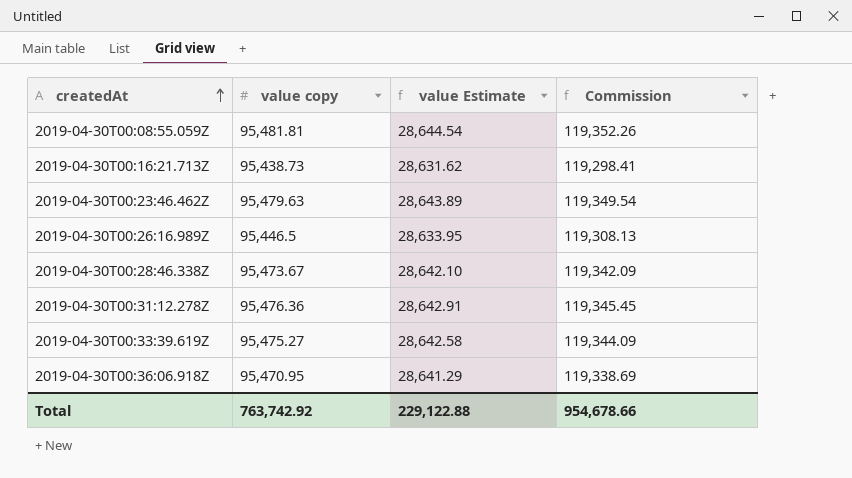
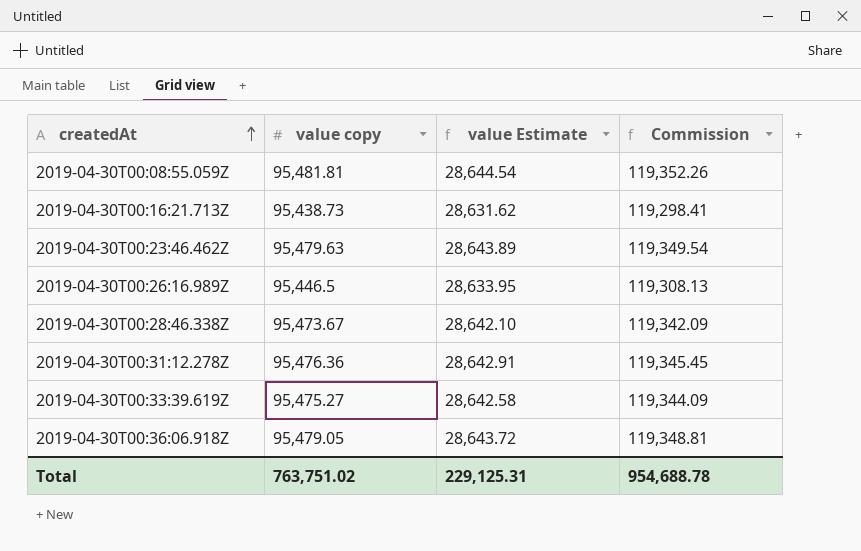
2019-04-30T00:36:06.918Z | value copy: 95,470.95 -> 95,479.05
2019-04-30T00:36:06.918Z | value Estimate: 28,641.29 -> 28,643.72
2019-04-30T00:36:06.918Z | Commission: 119,338.69 -> 119,348.81
Total | value copy: 763,742.92 -> 763,751.02
Total | value Estimate: 229,122.88 -> 229,125.31
Total | Commission: 954,678.66 -> 954,688.78

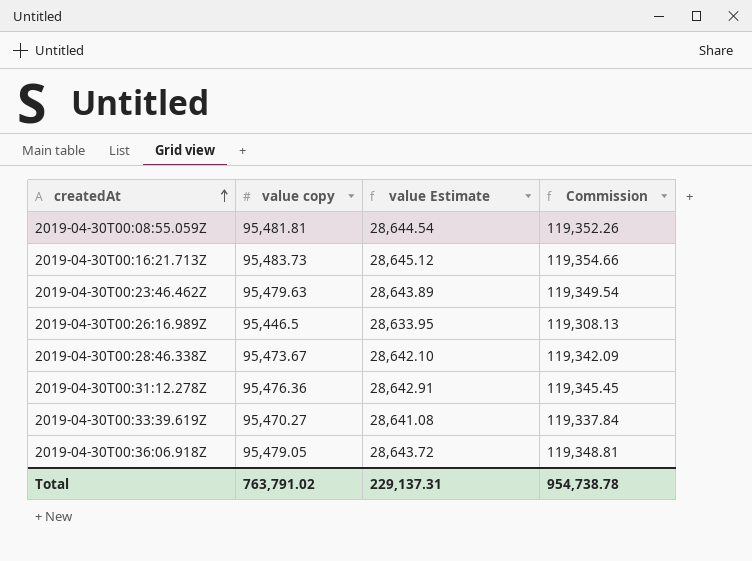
2019-04-30T00:16:21.713Z | value copy: 95,438.73 -> 95,483.73
2019-04-30T00:16:21.713Z | value Estimate: 28,631.62 -> 28,645.12
2019-04-30T00:16:21.713Z | Commission: 119,298.41 -> 119,354.66
2019-04-30T00:33:39.619Z | value copy: 95,475.27 -> 95,470.27
2019-04-30T00:33:39.619Z | value Estimate: 28,642.58 -> 28,641.08
2019-04-30T00:33:39.619Z | Commission: 119,344.09 -> 119,337.84
Total | value copy: 763,751.02 -> 763,791.02
Total | value Estimate: 229,125.31 -> 229,137.31
Total | Commission: 954,688.78 -> 954,738.78

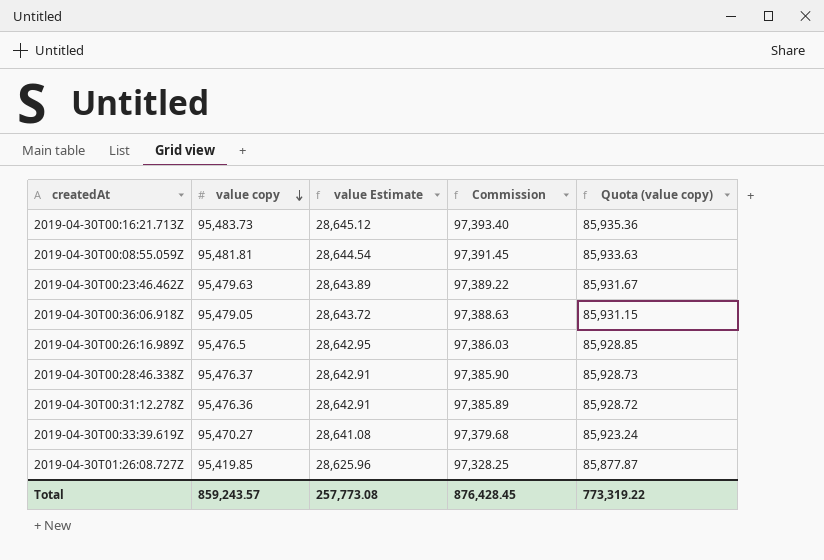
row order: createdAt ascending -> value copy descending
column Commission | formula: [value copy] * 1.25 -> [value copy] * 1.02
column Quota (value copy) | formula: none -> [value copy] * 0.9
2019-04-30T00:26:16.989Z | value copy: 95,446.5 -> 95,476.5
2019-04-30T00:26:16.989Z | value Estimate: 28,633.95 -> 28,642.95
2019-04-30T00:28:46.338Z | value copy: 95,473.67 -> 95,476.37
2019-04-30T00:28:46.338Z | value Estimate: 28,642.10 -> 28,642.91
row 2019-04-30T01:26:08.727Z: none -> 95,419.85 | 28,625.96 | 97,328.25 | 85,877.87
Total | value copy: 763,791.02 -> 859,243.57
Total | value Estimate: 229,137.31 -> 257,773.08
Total | Commission: 954,738.78 -> 876,428.45

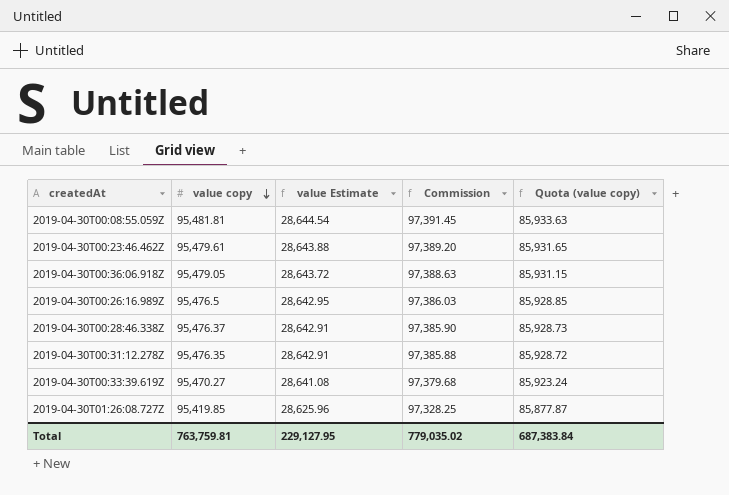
row 2019-04-30T00:16:21.713Z: 95,483.73 | 28,645.12 | 97,393.40 | 85,935.36 -> none
2019-04-30T00:23:46.462Z | value copy: 95,479.63 -> 95,479.61
2019-04-30T00:23:46.462Z | value Estimate: 28,643.89 -> 28,643.88
2019-04-30T00:23:46.462Z | Commission: 97,389.22 -> 97,389.20
2019-04-30T00:23:46.462Z | Quota (value copy): 85,931.67 -> 85,931.65
2019-04-30T00:31:12.278Z | value copy: 95,476.36 -> 95,476.35
2019-04-30T00:31:12.278Z | Commission: 97,385.89 -> 97,385.88
Total | value copy: 859,243.57 -> 763,759.81
Total | value Estimate: 257,773.08 -> 229,127.95
Total | Commission: 876,428.45 -> 779,035.02
Total | Quota (value copy): 773,319.22 -> 687,383.84

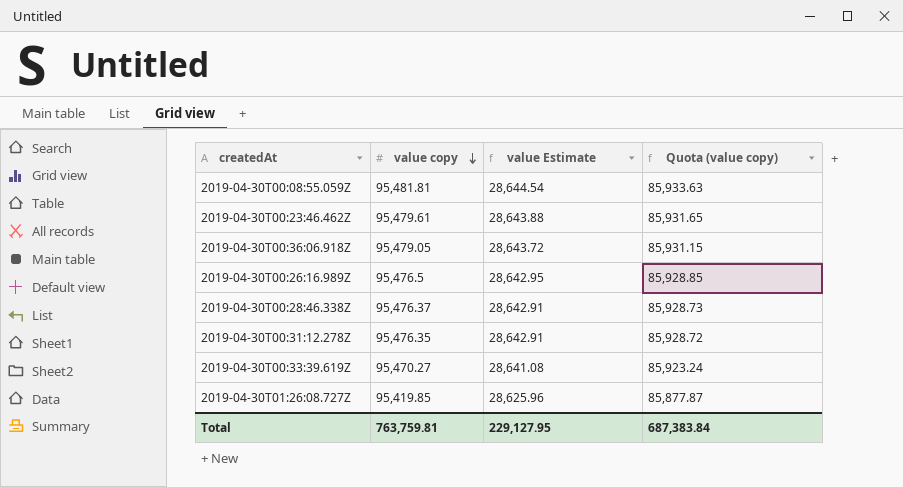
column Commission | formula: [value copy] * 1.02 -> none

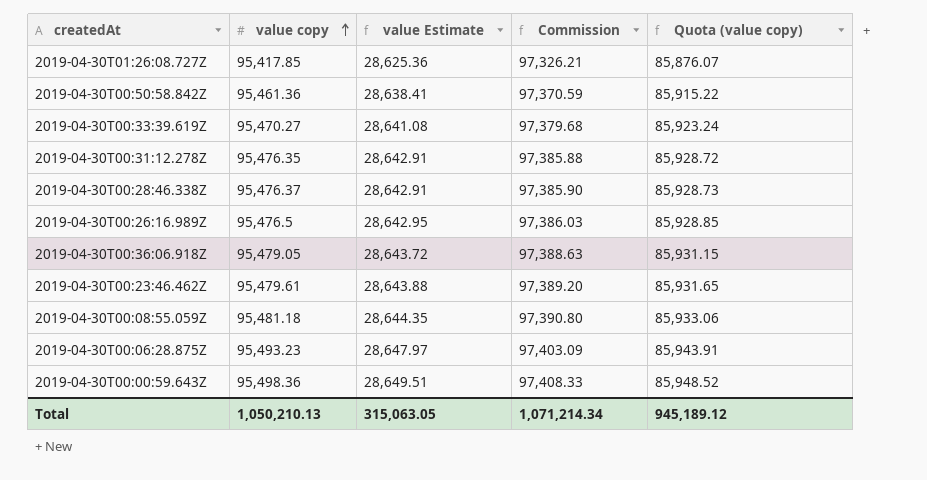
row order: value copy descending -> value copy ascending
column Commission | formula: none -> [value copy] * 1.02
2019-04-30T01:26:08.727Z | value copy: 95,419.85 -> 95,417.85
2019-04-30T01:26:08.727Z | value Estimate: 28,625.96 -> 28,625.36
2019-04-30T01:26:08.727Z | Quota (value copy): 85,877.87 -> 85,876.07
row 2019-04-30T00:50:58.842Z: none -> 95,461.36 | 28,638.41 | 97,370.59 | 85,915.22
2019-04-30T00:08:55.059Z | value copy: 95,481.81 -> 95,481.18
2019-04-30T00:08:55.059Z | value Estimate: 28,644.54 -> 28,644.35
2019-04-30T00:08:55.059Z | Quota (value copy): 85,933.63 -> 85,933.06
row 2019-04-30T00:06:28.875Z: none -> 95,493.23 | 28,647.97 | 97,403.09 | 85,943.91
row 2019-04-30T00:00:59.643Z: none -> 95,498.36 | 28,649.51 | 97,408.33 | 85,948.52
Total | value copy: 763,759.81 -> 1,050,210.13
Total | value Estimate: 229,127.95 -> 315,063.05
Total | Quota (value copy): 687,383.84 -> 945,189.12

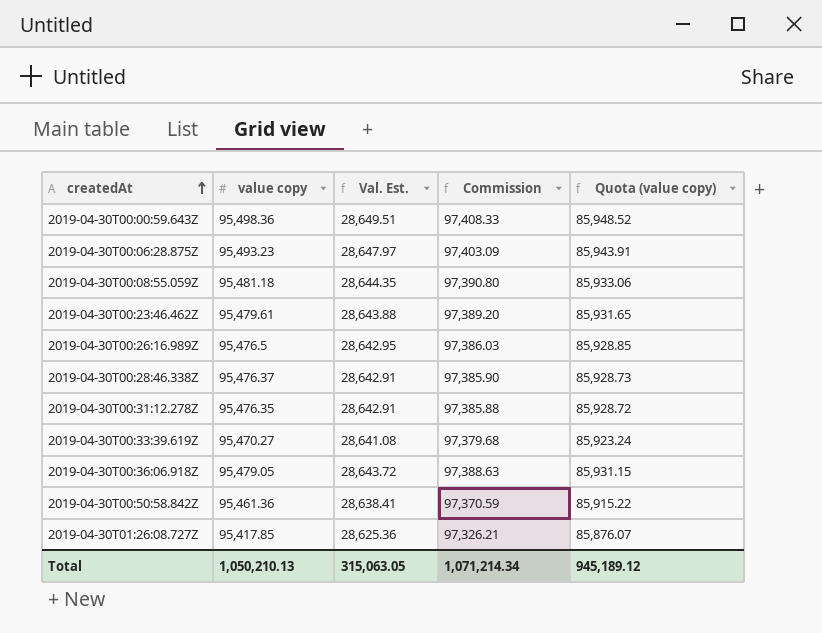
row order: value copy ascending -> createdAt ascending
column name: value Estimate -> Val. Est.

